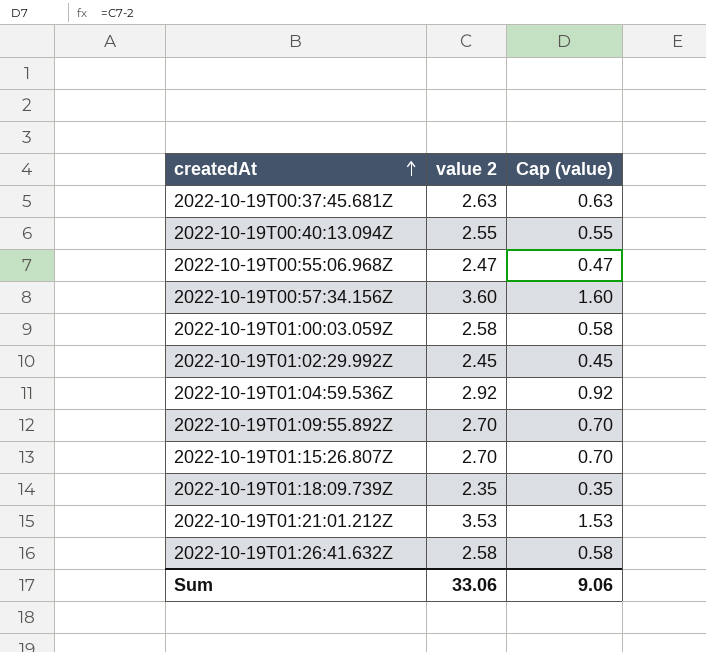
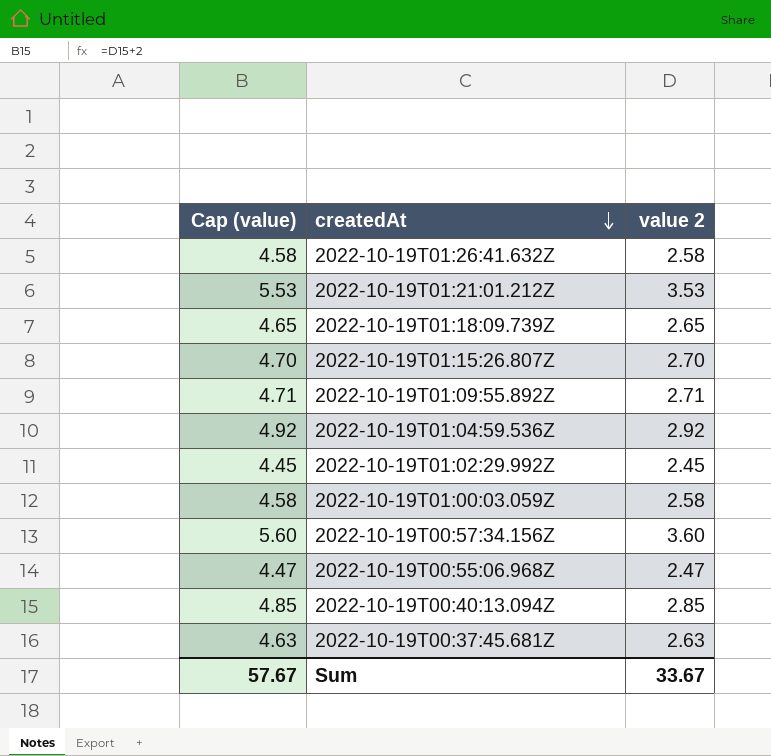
row order: createdAt ascending -> createdAt descending
column Cap (value) | formula: [value 2] - 2 -> [value 2] + 2
column Cap (value) | position: 3 -> 1
2022-10-19T01:18:09.739Z | value 2: 2.35 -> 2.65
2022-10-19T01:09:55.892Z | value 2: 2.70 -> 2.71
2022-10-19T00:40:13.094Z | value 2: 2.55 -> 2.85
Sum | Cap (value): 9.06 -> 57.67
Sum | value 2: 33.06 -> 33.67

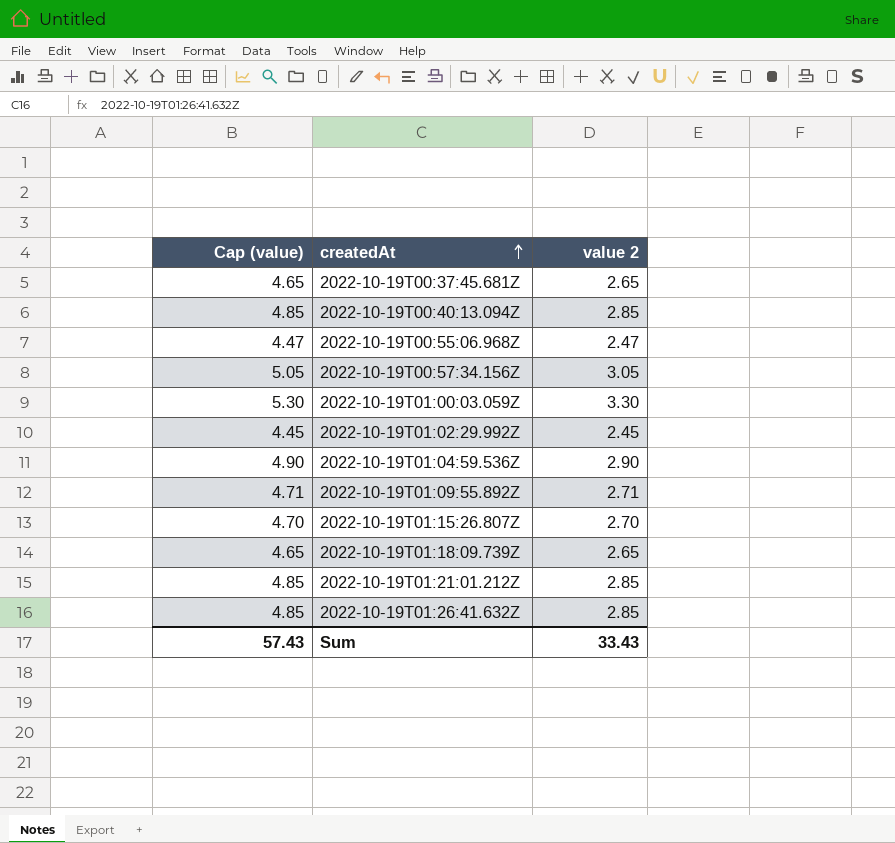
row order: createdAt descending -> createdAt ascending
2022-10-19T00:37:45.681Z | Cap (value): 4.63 -> 4.65
2022-10-19T00:37:45.681Z | value 2: 2.63 -> 2.65
2022-10-19T00:57:34.156Z | Cap (value): 5.60 -> 5.05
2022-10-19T00:57:34.156Z | value 2: 3.60 -> 3.05
2022-10-19T01:00:03.059Z | Cap (value): 4.58 -> 5.30
2022-10-19T01:00:03.059Z | value 2: 2.58 -> 3.30
2022-10-19T01:04:59.536Z | Cap (value): 4.92 -> 4.90
2022-10-19T01:04:59.536Z | value 2: 2.92 -> 2.90
2022-10-19T01:21:01.212Z | Cap (value): 5.53 -> 4.85
2022-10-19T01:21:01.212Z | value 2: 3.53 -> 2.85
2022-10-19T01:26:41.632Z | Cap (value): 4.58 -> 4.85
2022-10-19T01:26:41.632Z | value 2: 2.58 -> 2.85
Sum | Cap (value): 57.67 -> 57.43
Sum | value 2: 33.67 -> 33.43

